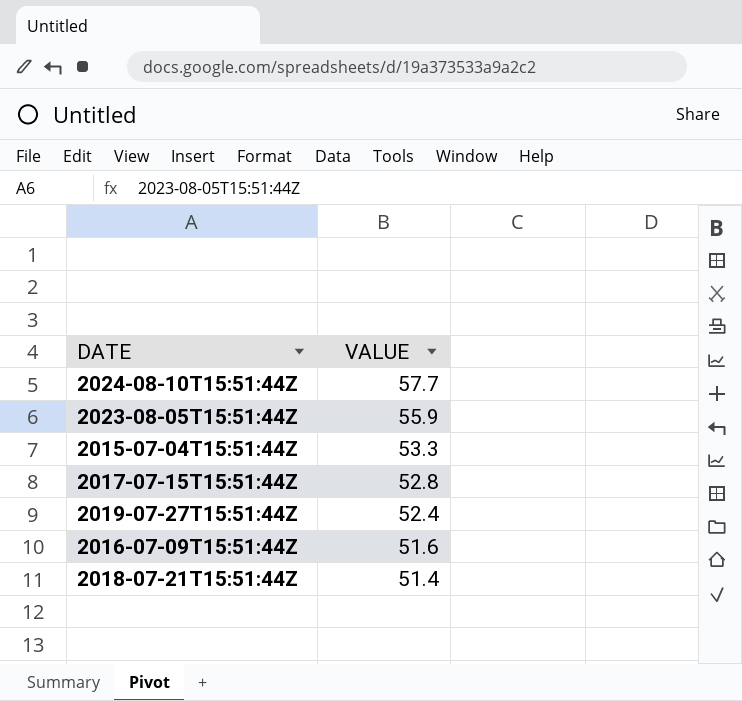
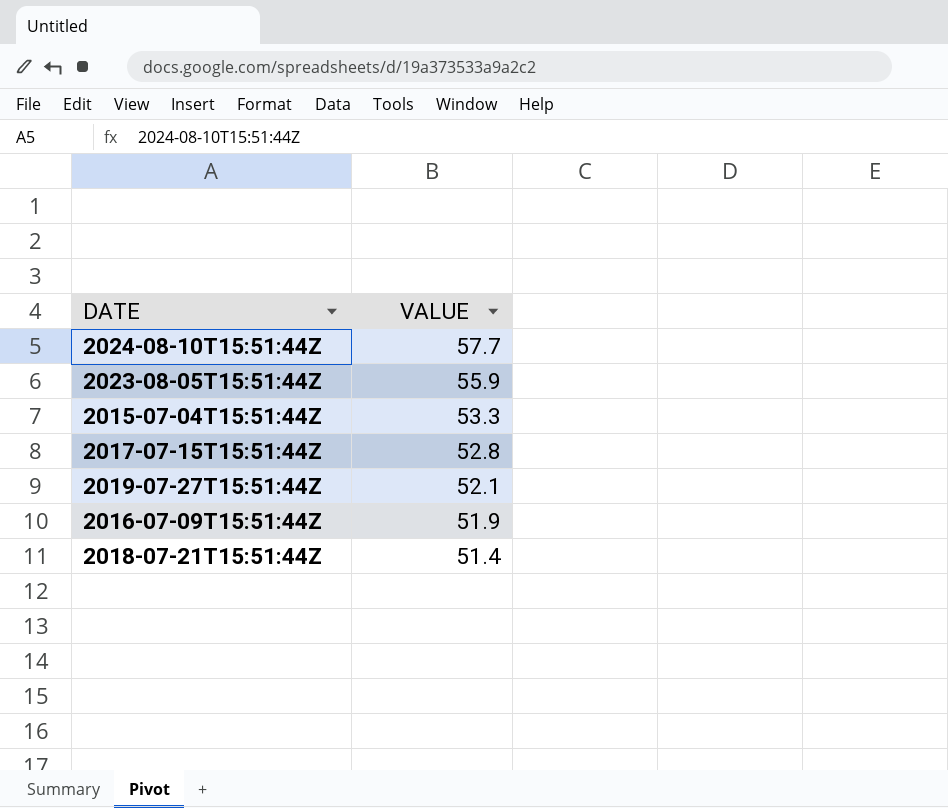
2019-07-27T15:51:44Z | VALUE: 52.4 -> 52.1
2016-07-09T15:51:44Z | VALUE: 51.6 -> 51.9

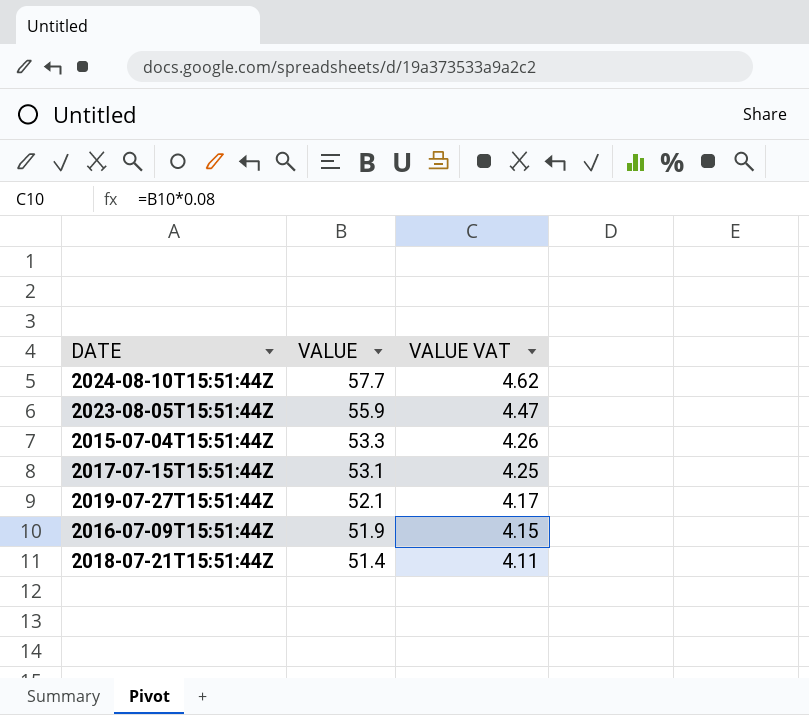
column VALUE VAT | formula: none -> [VALUE] * 0.08
2017-07-15T15:51:44Z | VALUE: 52.8 -> 53.1

